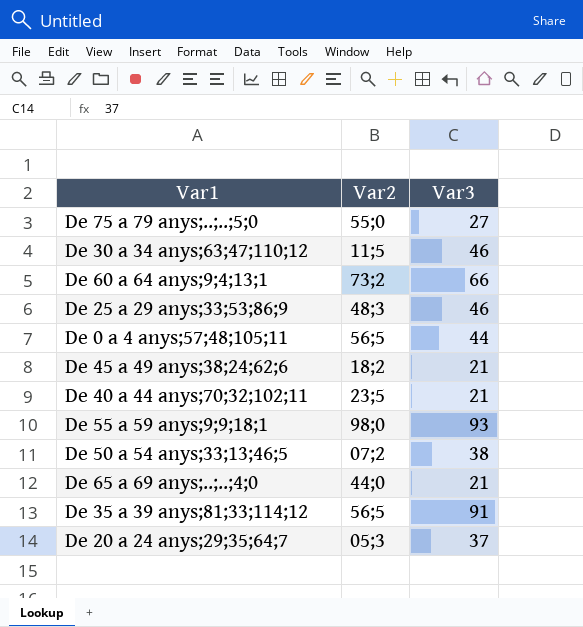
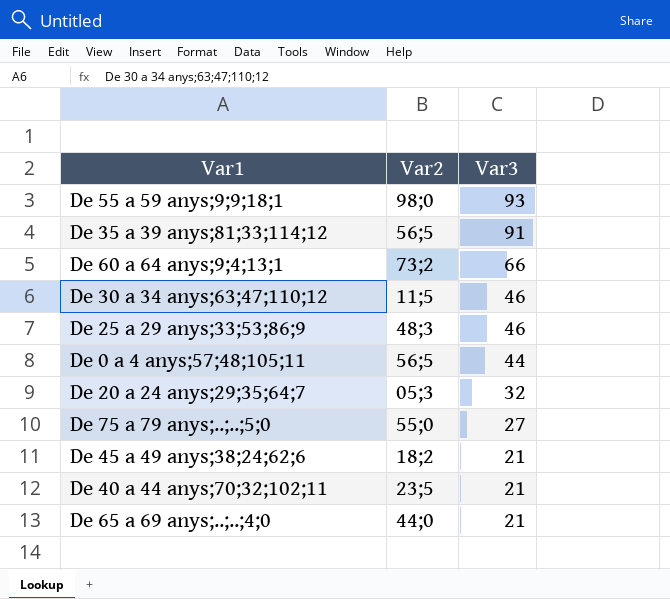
row order: none -> Var3 descending
row De 50 a 54 anys;33;13;46;5: 07;2 | 38 -> none
De 20 a 24 anys;29;35;64;7 | Var3: 37 -> 32

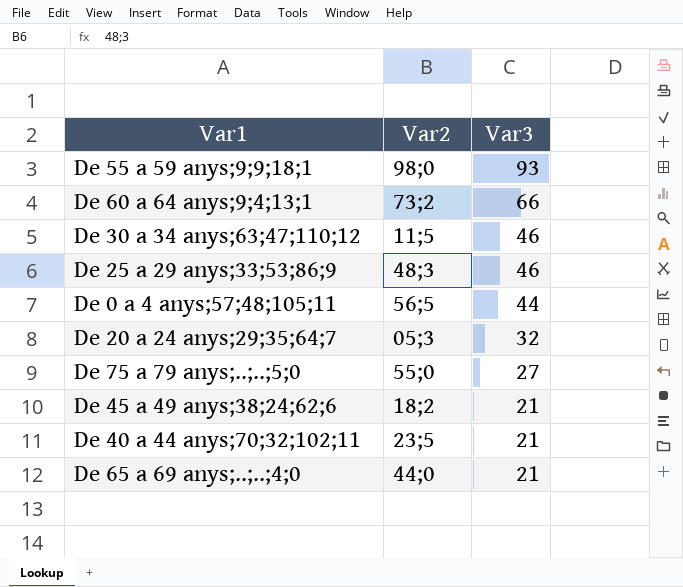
row De 35 a 39 anys;81;33;114;12: 56;5 | 91 -> none

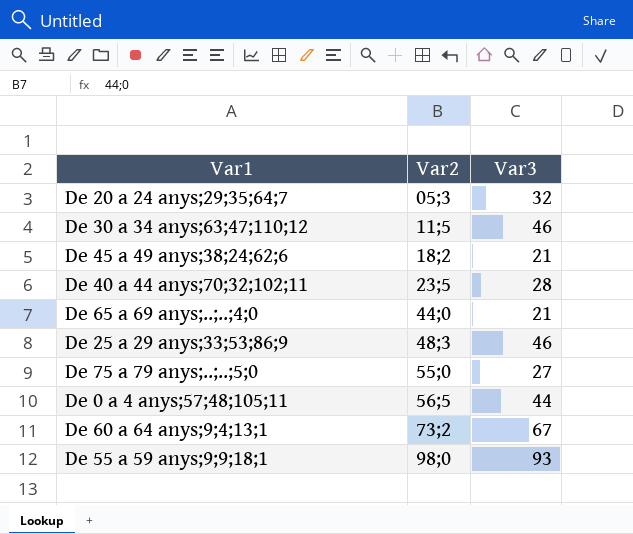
row order: Var3 descending -> Var2 ascending
De 40 a 44 anys;70;32;102;11 | Var3: 21 -> 28
De 60 a 64 anys;9;4;13;1 | Var3: 66 -> 67

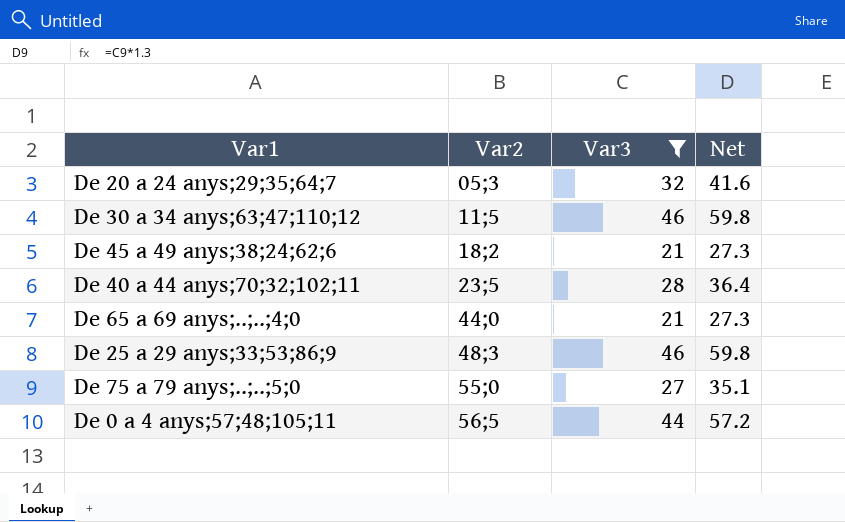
filter: none -> Var3 <= 46
column Net | formula: none -> [Var3] * 1.3

